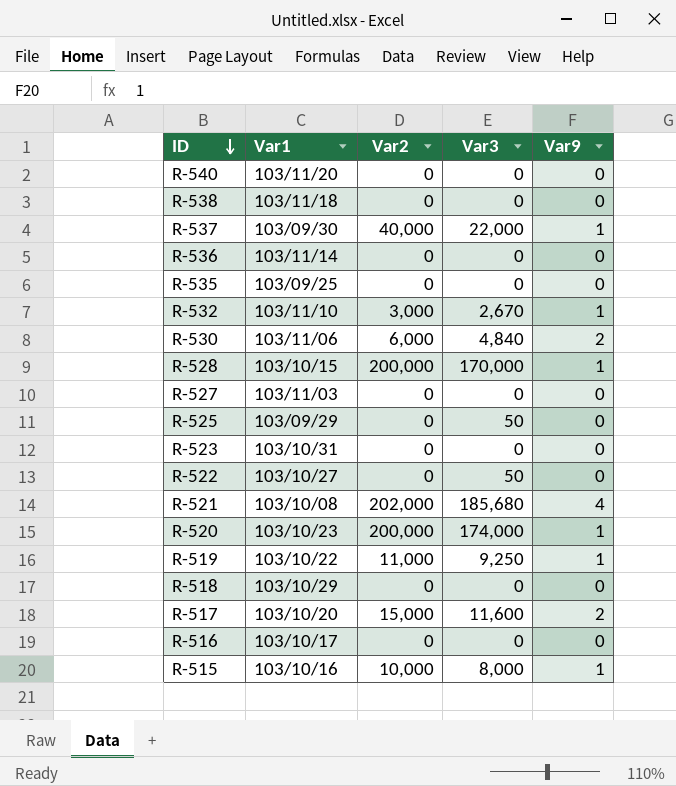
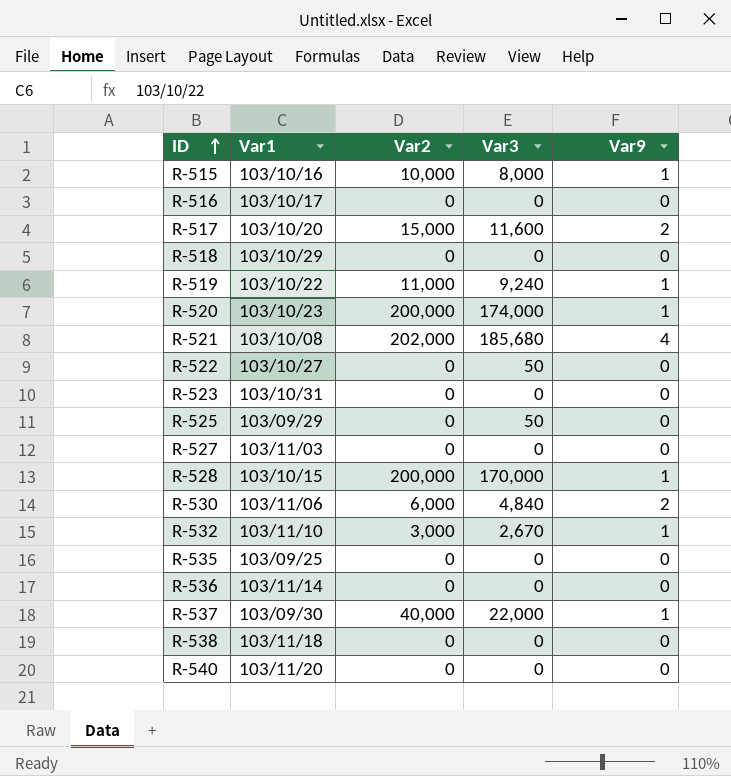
row order: ID descending -> ID ascending
R-519 | Var3: 9,250 -> 9,240

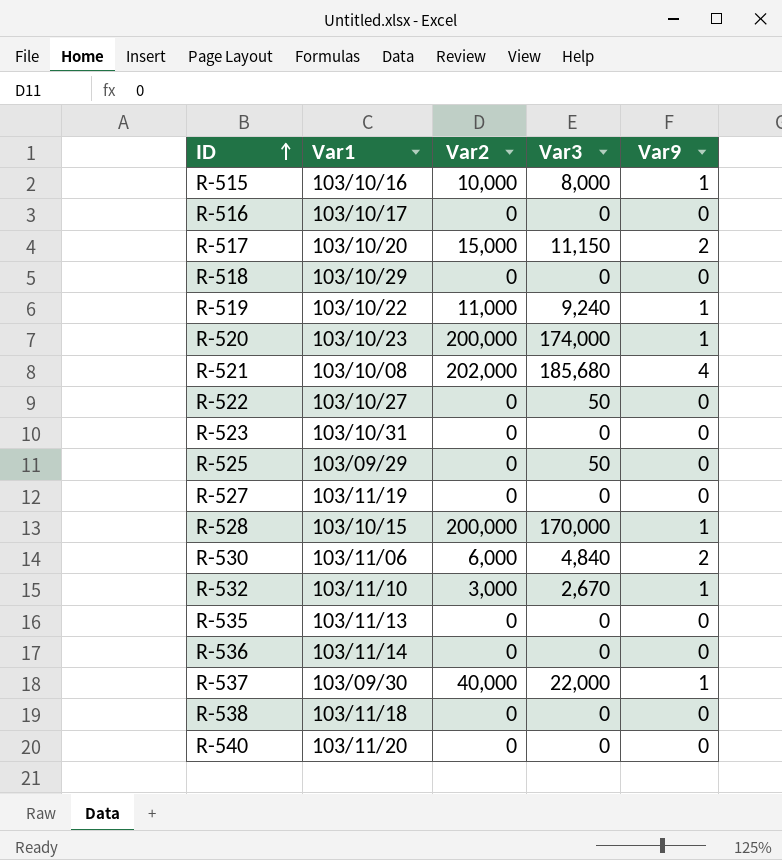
R-517 | Var3: 11,600 -> 11,150
R-527 | Var1: 103/11/03 -> 103/11/19
R-535 | Var1: 103/09/25 -> 103/11/13

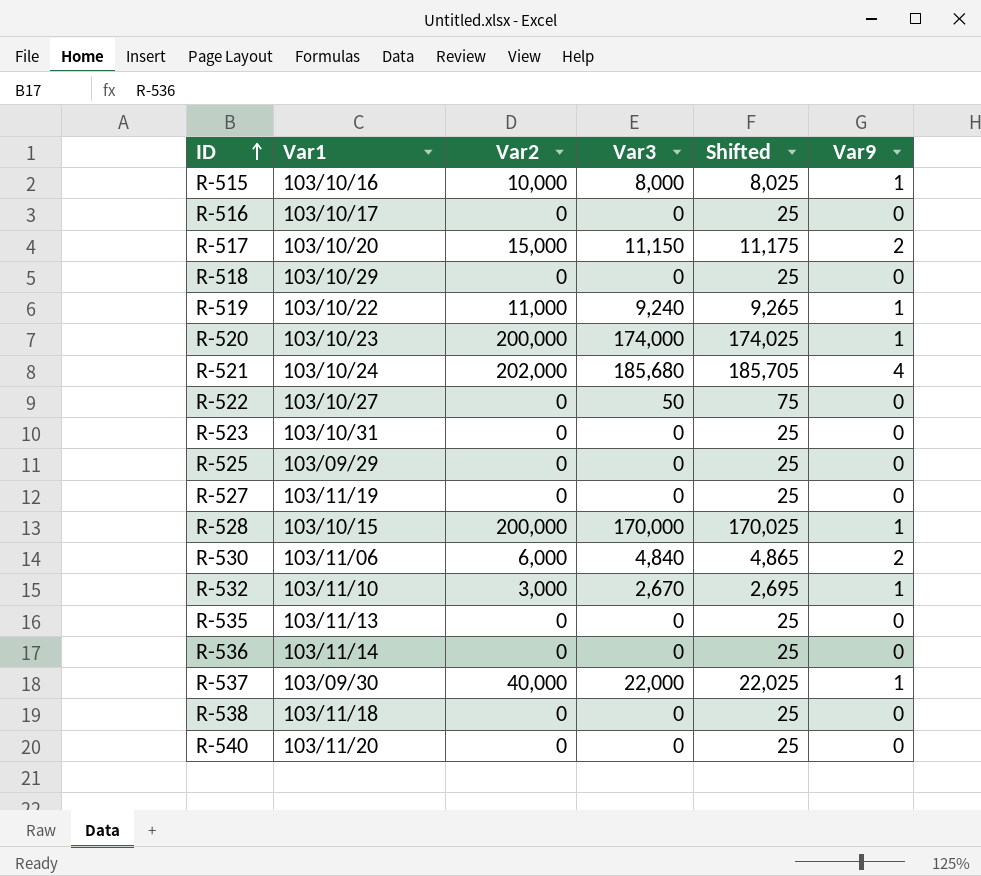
column Shifted | formula: none -> [Var3] + 25
R-521 | Var1: 103/10/08 -> 103/10/24
R-525 | Var3: 50 -> 0

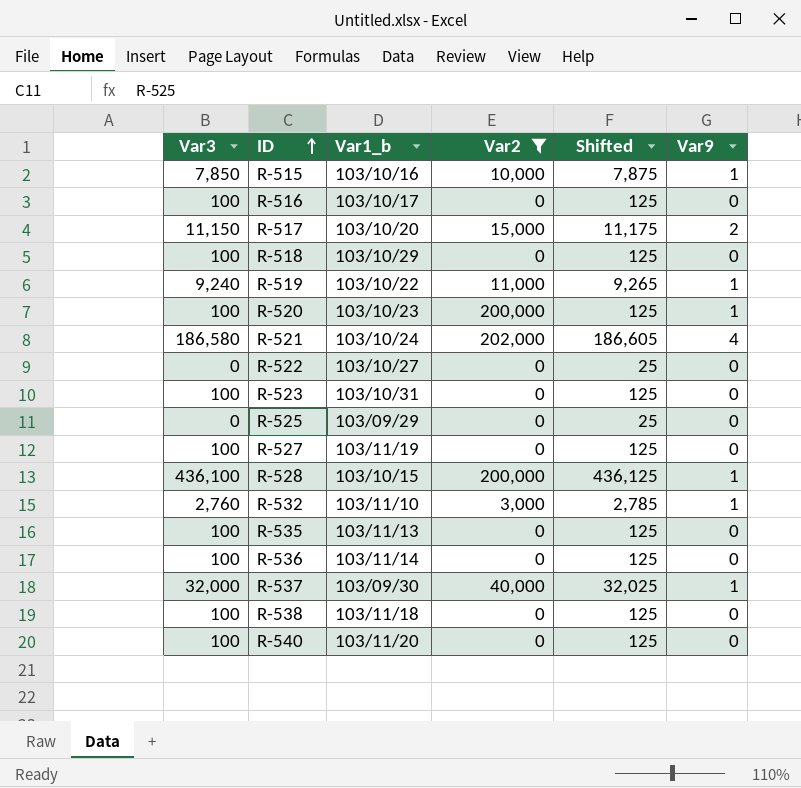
filter: none -> Var2 != 6,000
column Var3 | position: 4 -> 1
column name: Var1 -> Var1_b
R-515 | Var3: 8,000 -> 7,850
R-515 | Shifted: 8,025 -> 7,875
R-516 | Var3: 0 -> 100
R-516 | Shifted: 25 -> 125
R-518 | Var3: 0 -> 100
R-518 | Shifted: 25 -> 125
R-520 | Var3: 174,000 -> 100
R-520 | Shifted: 174,025 -> 125
R-521 | Var3: 185,680 -> 186,580
R-521 | Shifted: 185,705 -> 186,605
R-522 | Var3: 50 -> 0
R-522 | Shifted: 75 -> 25
R-523 | Var3: 0 -> 100
R-523 | Shifted: 25 -> 125
R-527 | Var3: 0 -> 100
R-527 | Shifted: 25 -> 125
R-528 | Var3: 170,000 -> 436,100
R-528 | Shifted: 170,025 -> 436,125
R-532 | Var3: 2,670 -> 2,760
R-532 | Shifted: 2,695 -> 2,785
R-535 | Var3: 0 -> 100
R-535 | Shifted: 25 -> 125
R-536 | Var3: 0 -> 100
R-536 | Shifted: 25 -> 125
R-537 | Var3: 22,000 -> 32,000
R-537 | Shifted: 22,025 -> 32,025
R-538 | Var3: 0 -> 100
R-538 | Shifted: 25 -> 125
R-540 | Var3: 0 -> 100
R-540 | Shifted: 25 -> 125

